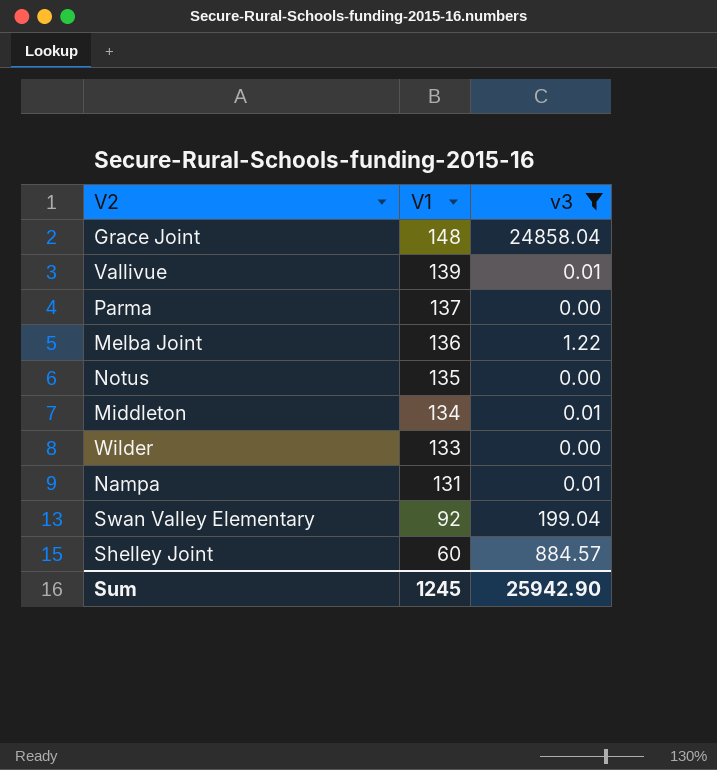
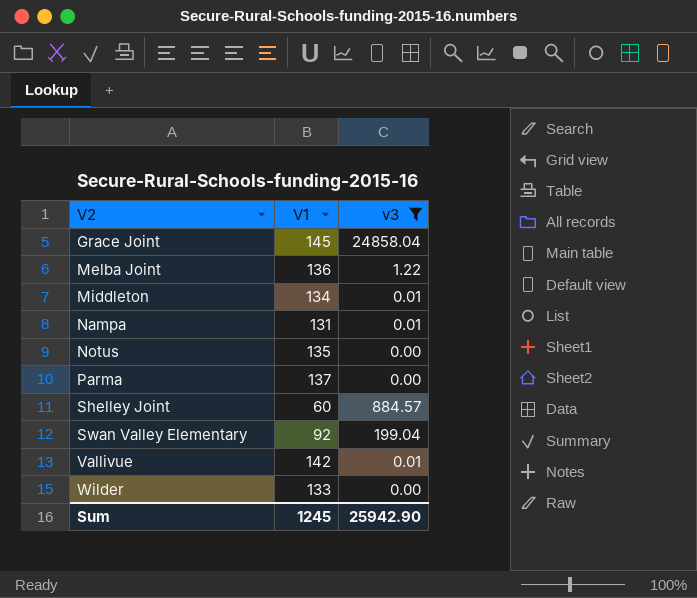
row order: V1 descending -> V2 ascending
Grace Joint | V1: 148 -> 145
Vallivue | V1: 139 -> 142

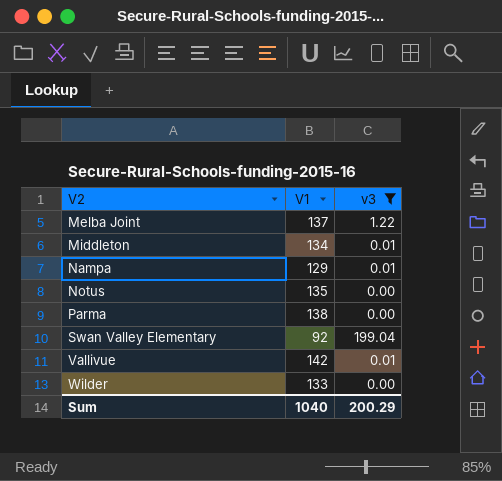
row Grace Joint: 145 | 24858.04 -> none
row Shelley Joint: 60 | 884.57 -> none
Melba Joint | V1: 136 -> 137
Nampa | V1: 131 -> 129
Parma | V1: 137 -> 138
Sum | V1: 1245 -> 1040
Sum | v3: 25942.90 -> 200.29

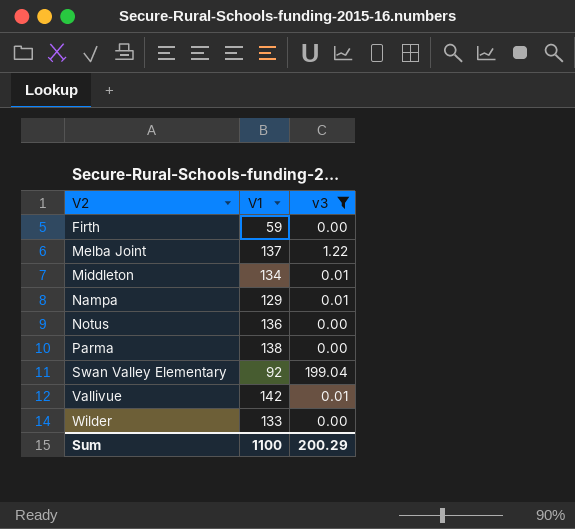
row Firth: none -> 59 | 0.00
Notus | V1: 135 -> 136
Sum | V1: 1040 -> 1100

